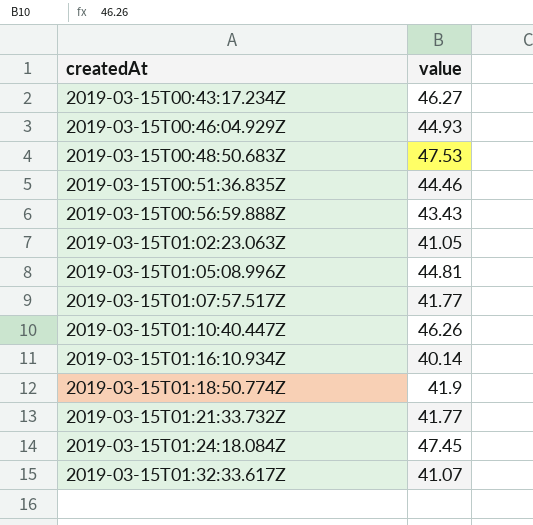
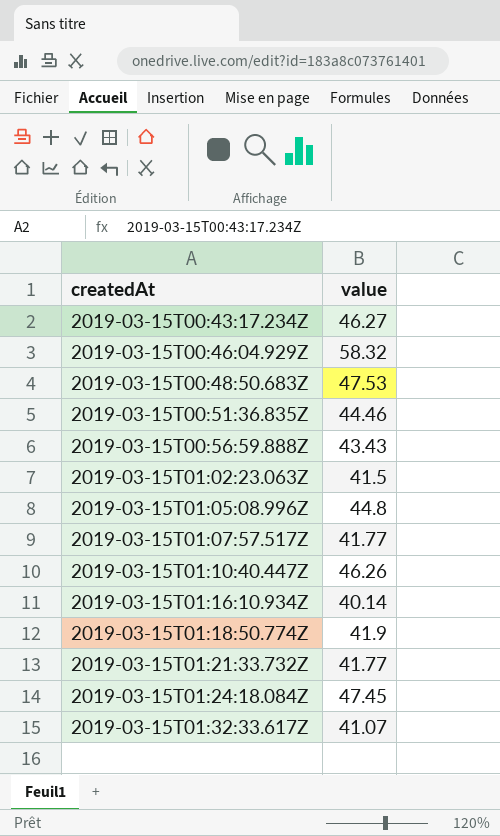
2019-03-15T00:46:04.929Z | value: 44.93 -> 58.32
2019-03-15T01:02:23.063Z | value: 41.05 -> 41.5
2019-03-15T01:05:08.996Z | value: 44.81 -> 44.8

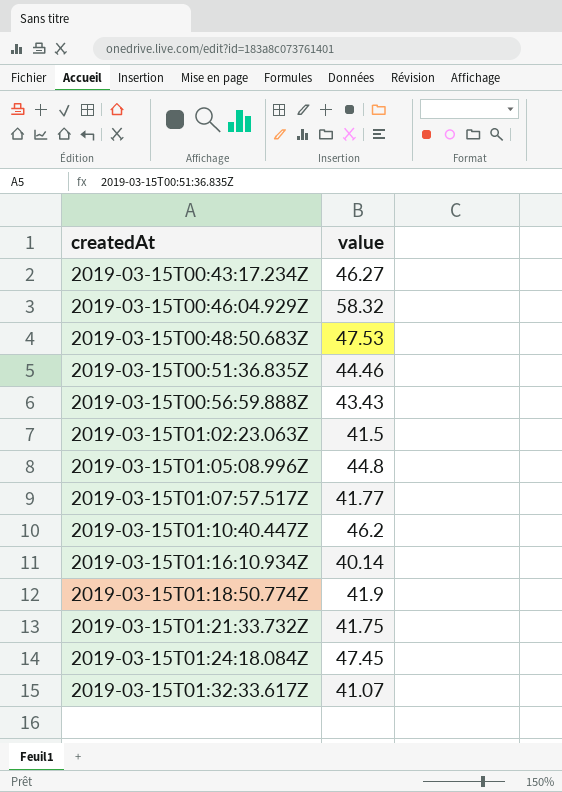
2019-03-15T01:10:40.447Z | value: 46.26 -> 46.2
2019-03-15T01:21:33.732Z | value: 41.77 -> 41.75

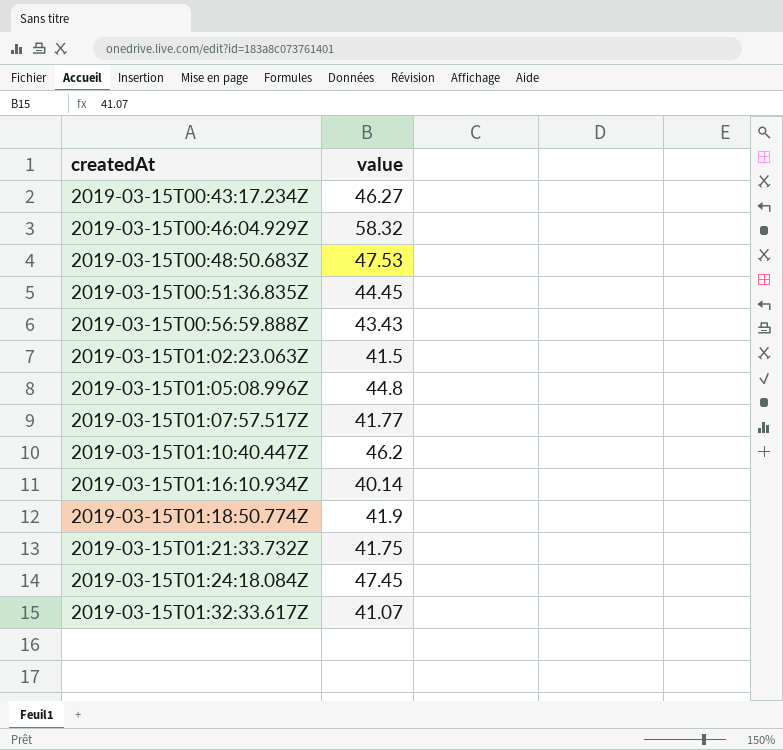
2019-03-15T00:51:36.835Z | value: 44.46 -> 44.45

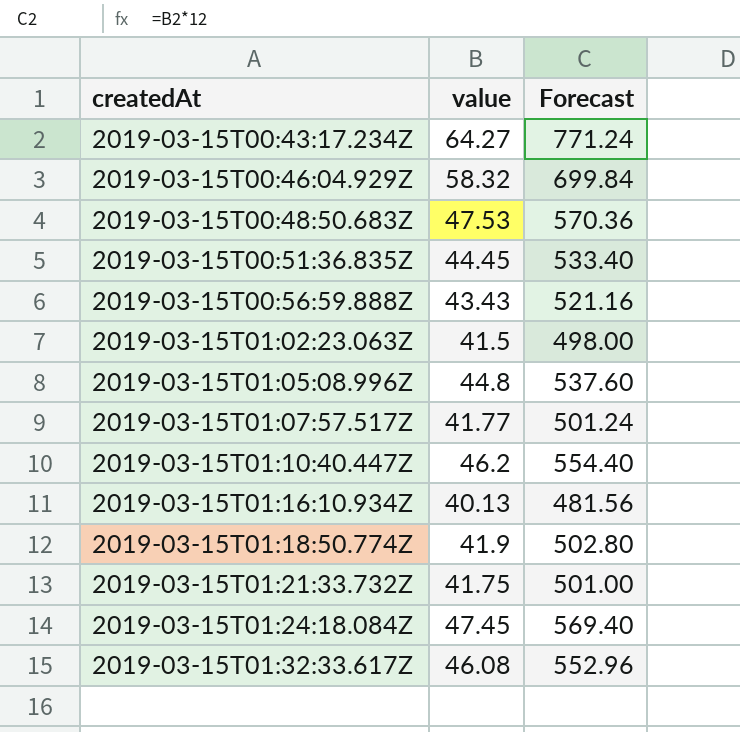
column Forecast | formula: none -> [value] * 12
2019-03-15T00:43:17.234Z | value: 46.27 -> 64.27
2019-03-15T01:16:10.934Z | value: 40.14 -> 40.13
2019-03-15T01:32:33.617Z | value: 41.07 -> 46.08

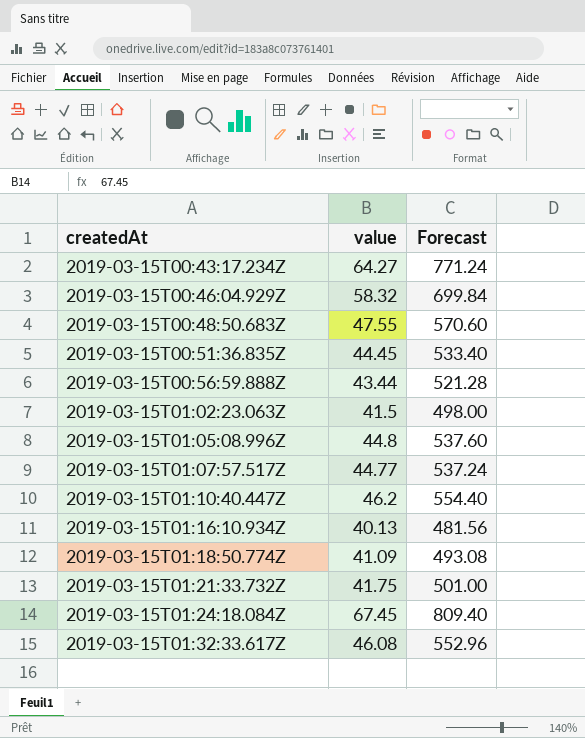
2019-03-15T00:48:50.683Z | value: 47.53 -> 47.55
2019-03-15T00:48:50.683Z | Forecast: 570.36 -> 570.60
2019-03-15T00:56:59.888Z | value: 43.43 -> 43.44
2019-03-15T00:56:59.888Z | Forecast: 521.16 -> 521.28
2019-03-15T01:07:57.517Z | value: 41.77 -> 44.77
2019-03-15T01:07:57.517Z | Forecast: 501.24 -> 537.24
2019-03-15T01:18:50.774Z | value: 41.9 -> 41.09
2019-03-15T01:18:50.774Z | Forecast: 502.80 -> 493.08
2019-03-15T01:24:18.084Z | value: 47.45 -> 67.45
2019-03-15T01:24:18.084Z | Forecast: 569.40 -> 809.40

